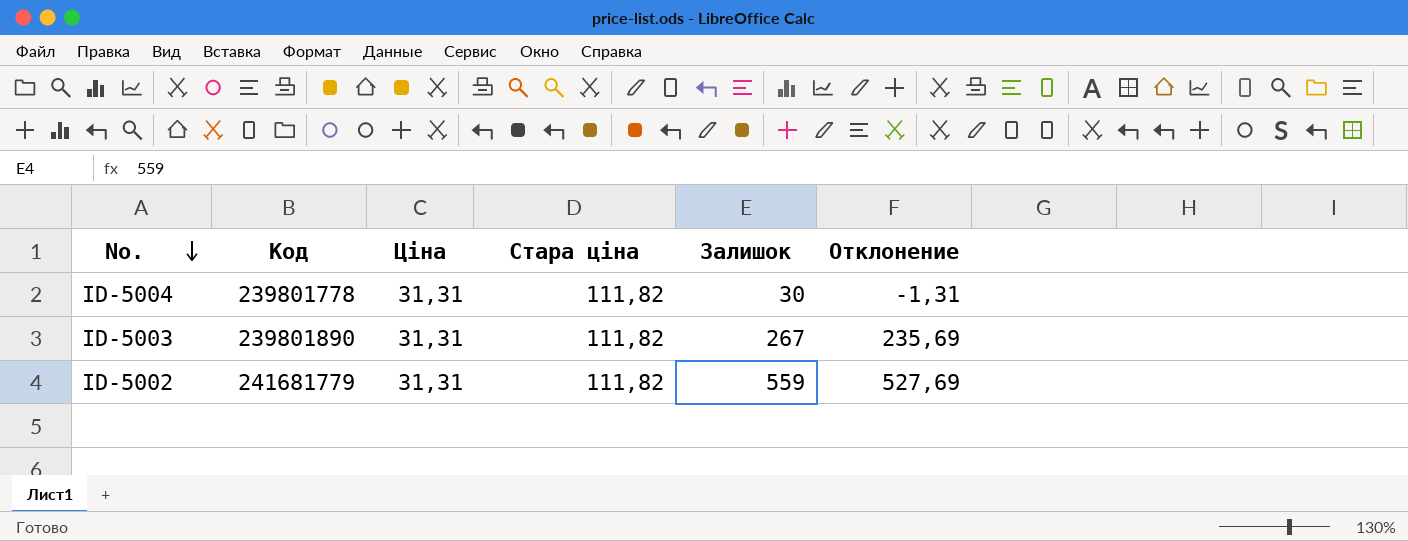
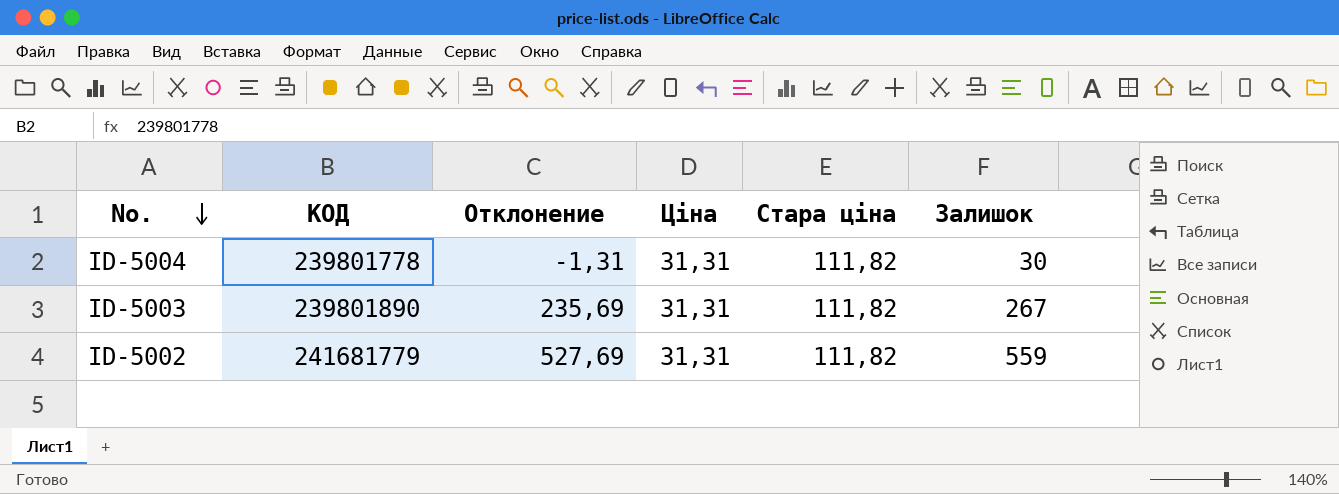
column name: Код -> КОД
column Отклонение | position: 6 -> 3

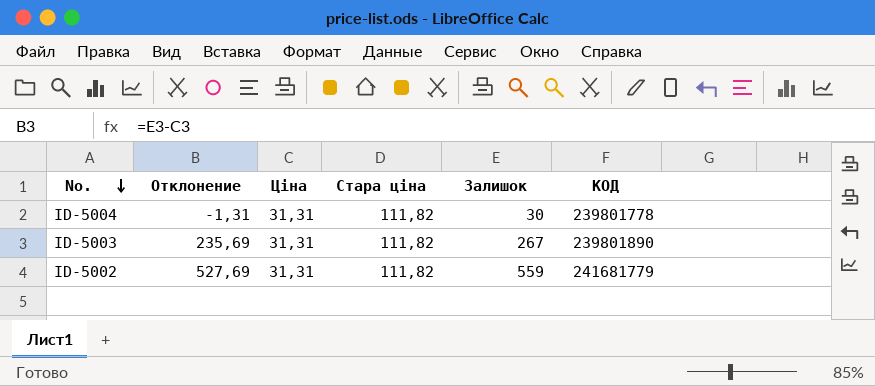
column КОД | position: 2 -> 6

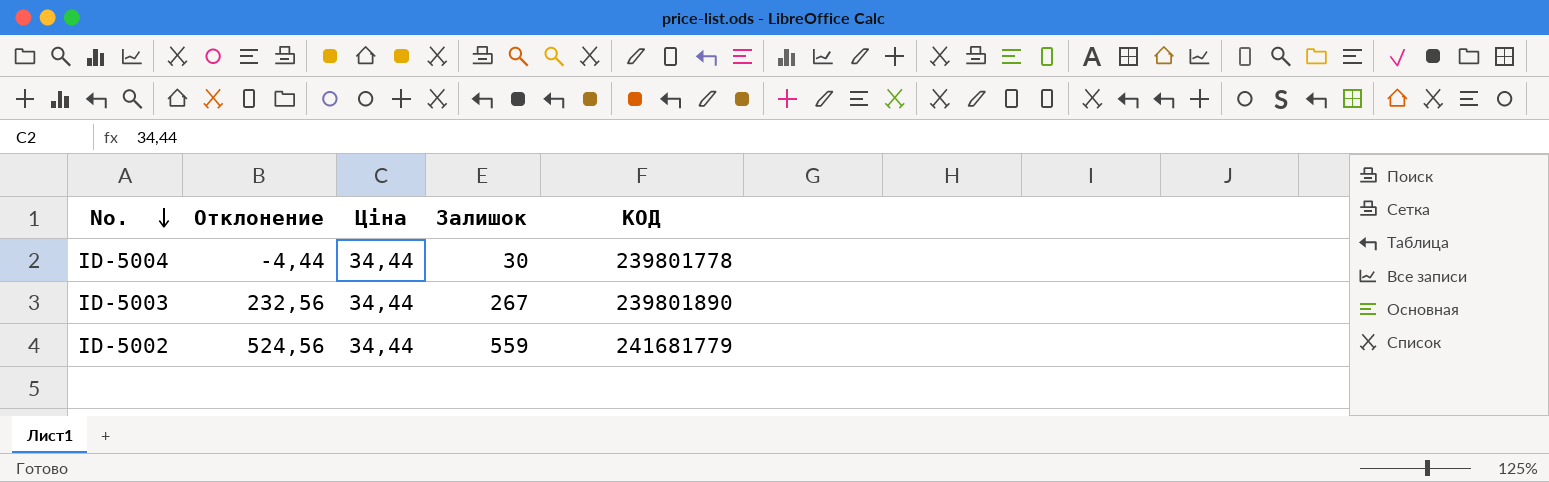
column Стара ціна | position: 4 -> none
ID-5004 | Отклонение: -1,31 -> -4,44
ID-5004 | Ціна: 31,31 -> 34,44
ID-5003 | Отклонение: 235,69 -> 232,56
ID-5003 | Ціна: 31,31 -> 34,44
ID-5002 | Отклонение: 527,69 -> 524,56
ID-5002 | Ціна: 31,31 -> 34,44

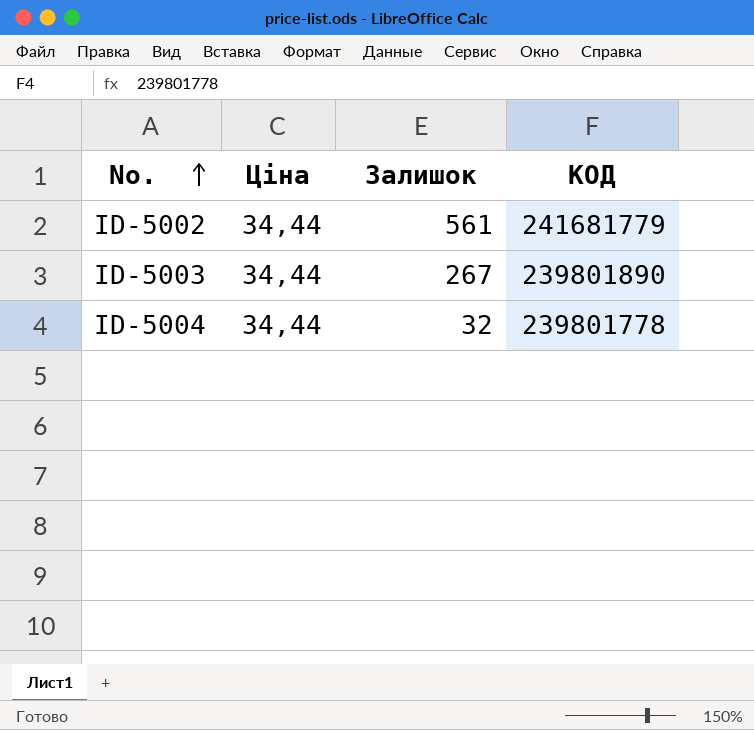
row order: No. descending -> No. ascending
column Отклонение | formula: [Залишок] - [Ціна] -> none
ID-5002 | Залишок: 559 -> 561
ID-5004 | Залишок: 30 -> 32

